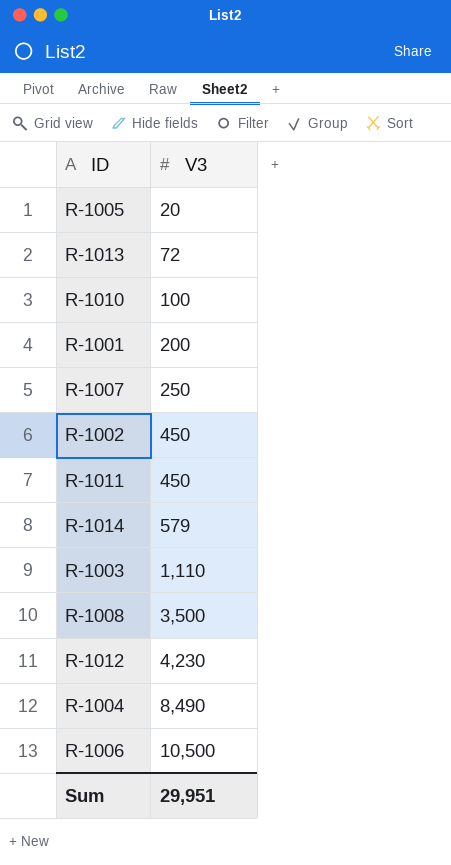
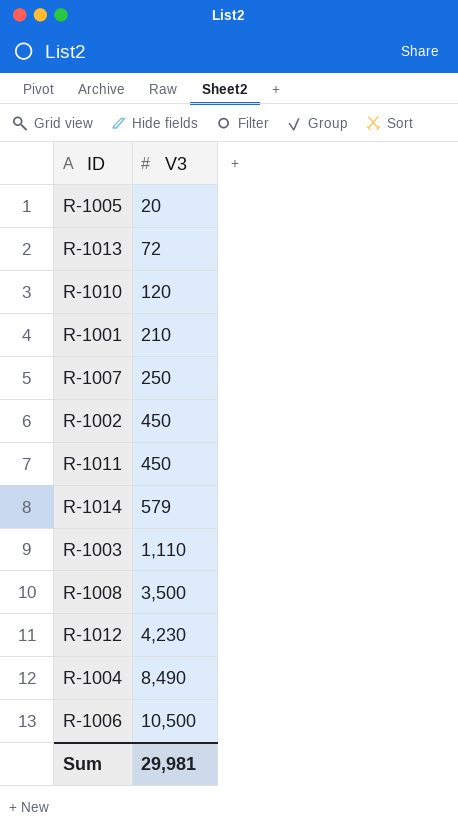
R-1010 | V3: 100 -> 120
R-1001 | V3: 200 -> 210
Sum | V3: 29,951 -> 29,981

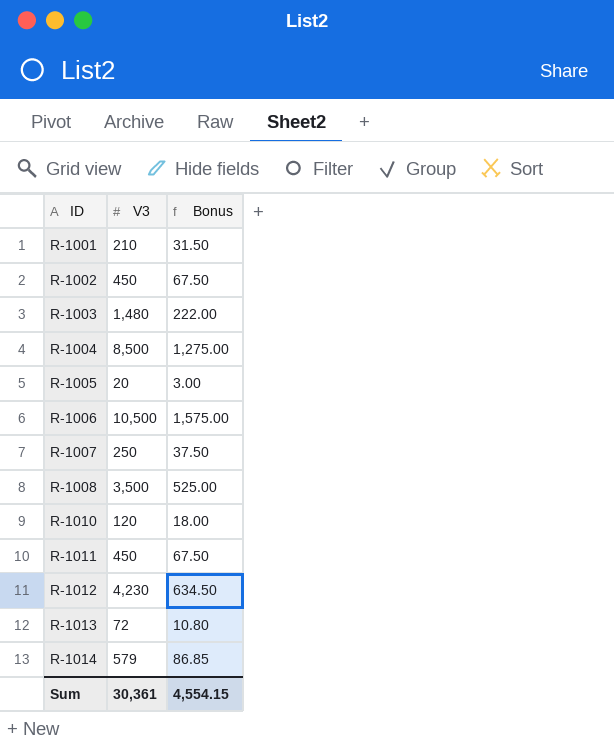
row order: V3 ascending -> ID ascending
column Bonus | formula: none -> [V3] * 0.15
R-1003 | V3: 1,110 -> 1,480
R-1004 | V3: 8,490 -> 8,500
Sum | V3: 29,981 -> 30,361

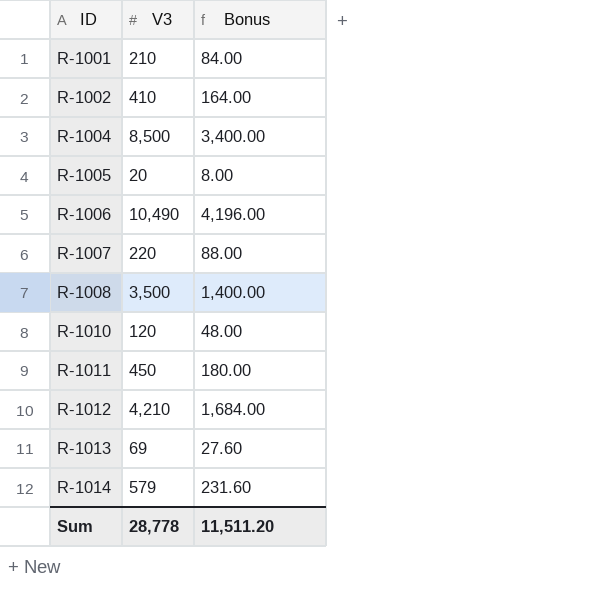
column Bonus | formula: [V3] * 0.15 -> [V3] * 0.4
row R-1003: 1,480 | 222.00 -> none
R-1002 | V3: 450 -> 410
R-1006 | V3: 10,500 -> 10,490
R-1007 | V3: 250 -> 220
R-1012 | V3: 4,230 -> 4,210
R-1013 | V3: 72 -> 69
Sum | V3: 30,361 -> 28,778
Sum | Bonus: 4,554.15 -> 11,511.20

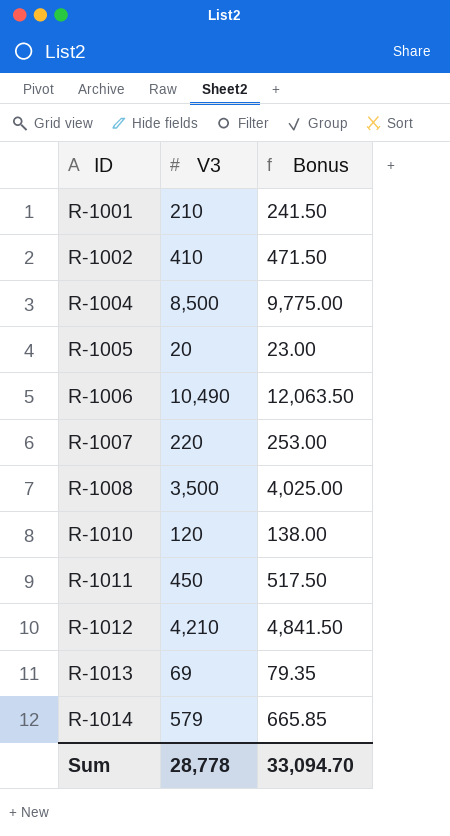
column Bonus | formula: [V3] * 0.4 -> [V3] * 1.15
Sum | Bonus: 11,511.20 -> 33,094.70

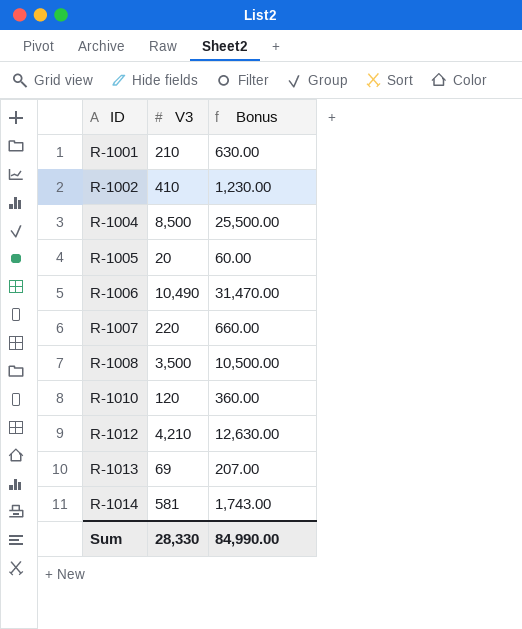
column Bonus | formula: [V3] * 1.15 -> [V3] * 3
row R-1011: 450 | 517.50 -> none
R-1014 | V3: 579 -> 581
Sum | V3: 28,778 -> 28,330
Sum | Bonus: 33,094.70 -> 84,990.00

